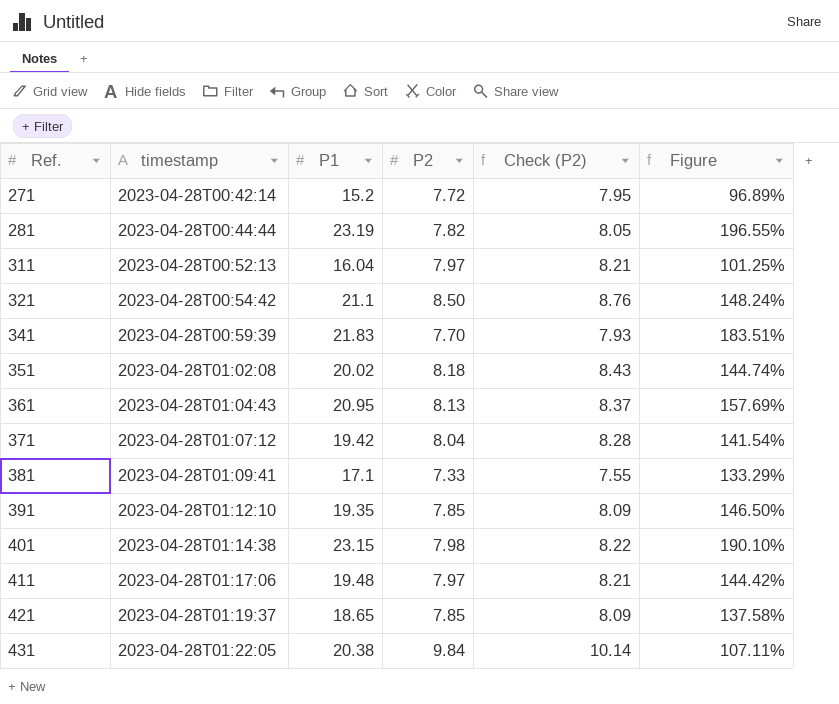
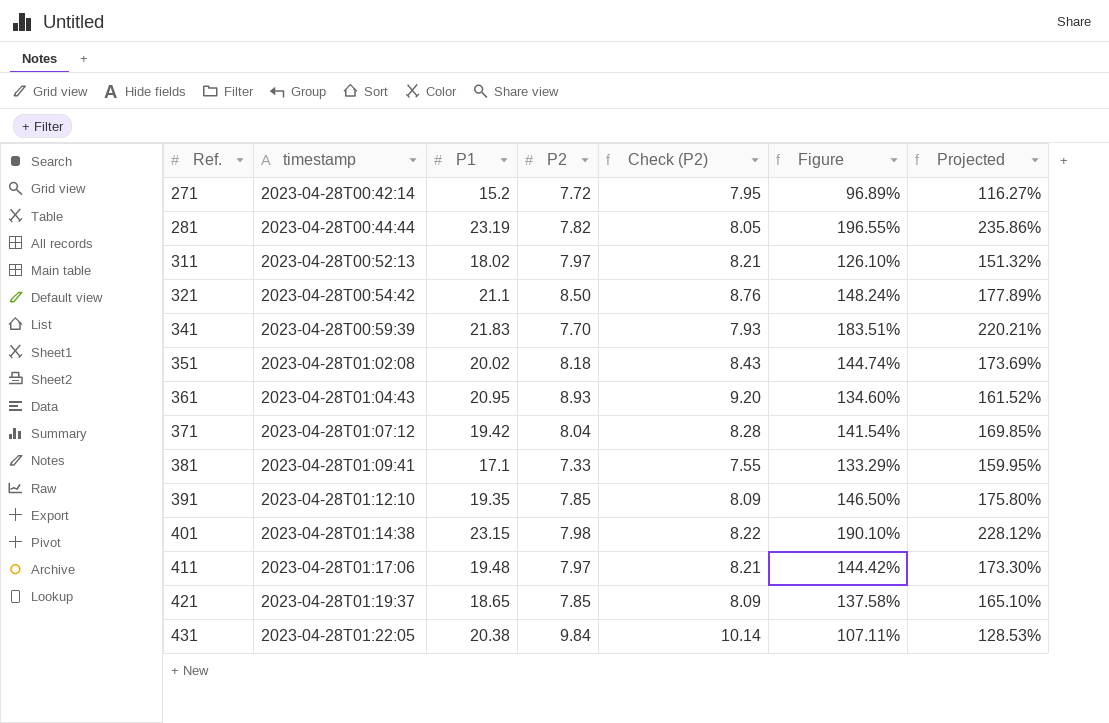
column Projected | formula: none -> [Figure] * 1.2
311 | P1: 16.04 -> 18.02
311 | Figure: 101.25% -> 126.10%
361 | P2: 8.13 -> 8.93
361 | Check (P2): 8.37 -> 9.20
361 | Figure: 157.69% -> 134.60%

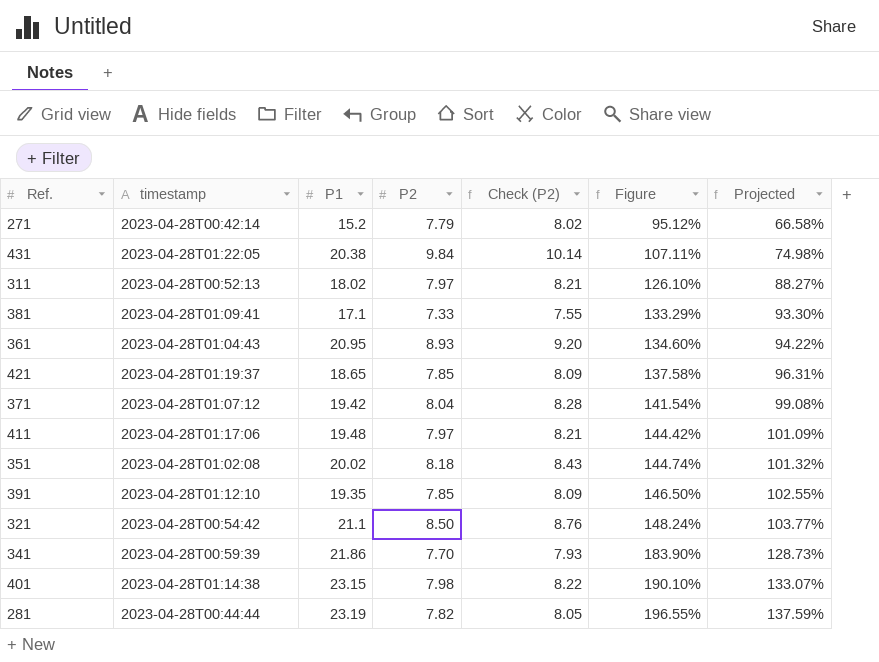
row order: Ref. ascending -> Figure ascending
column Projected | formula: [Figure] * 1.2 -> [Figure] * 0.7
271 | P2: 7.72 -> 7.79
271 | Check (P2): 7.95 -> 8.02
271 | Figure: 96.89% -> 95.12%
341 | P1: 21.83 -> 21.86
341 | Figure: 183.51% -> 183.90%

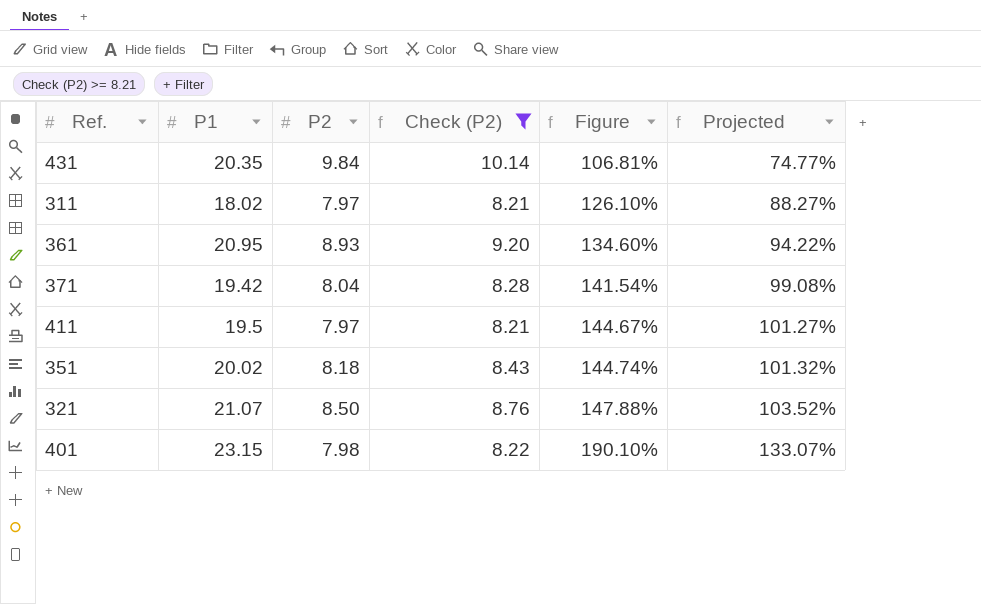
filter: none -> Check (P2) >= 8.21
column timestamp | position: 2 -> none
431 | P1: 20.38 -> 20.35
431 | Figure: 107.11% -> 106.81%
431 | Projected: 74.98% -> 74.77%
411 | P1: 19.48 -> 19.5
411 | Figure: 144.42% -> 144.67%
411 | Projected: 101.09% -> 101.27%
321 | P1: 21.1 -> 21.07
321 | Figure: 148.24% -> 147.88%
321 | Projected: 103.77% -> 103.52%

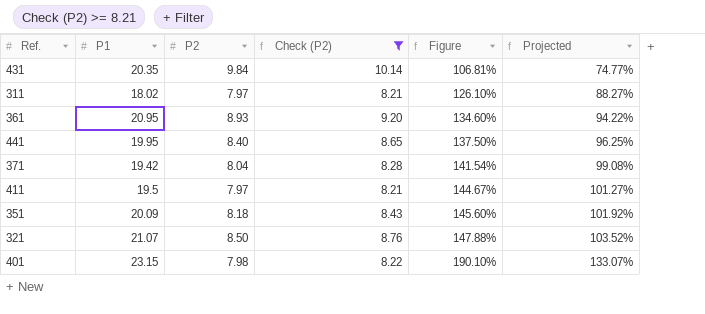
row 441: none -> 19.95 | 8.40 | 8.65 | 137.50% | 96.25%
351 | P1: 20.02 -> 20.09
351 | Figure: 144.74% -> 145.60%
351 | Projected: 101.32% -> 101.92%

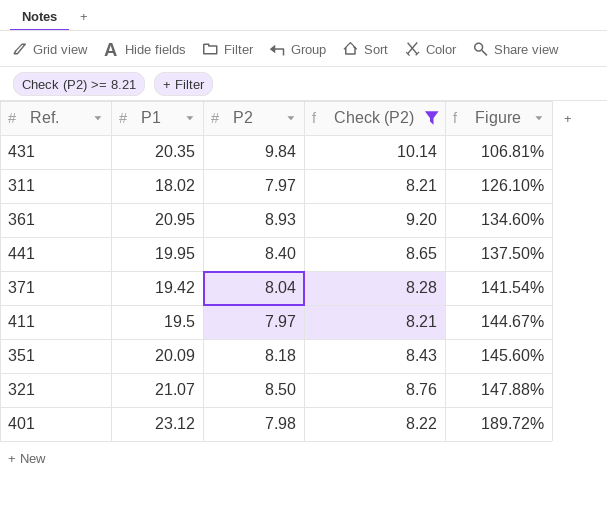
column Projected | formula: [Figure] * 0.7 -> none
401 | P1: 23.15 -> 23.12
401 | Figure: 190.10% -> 189.72%

